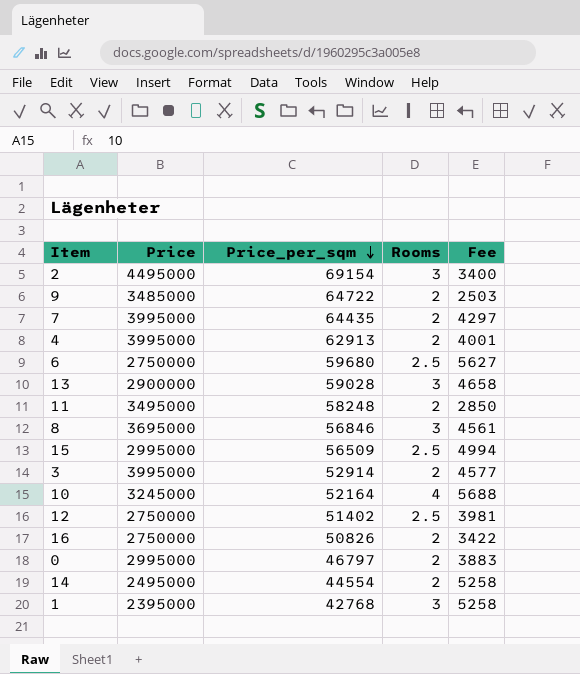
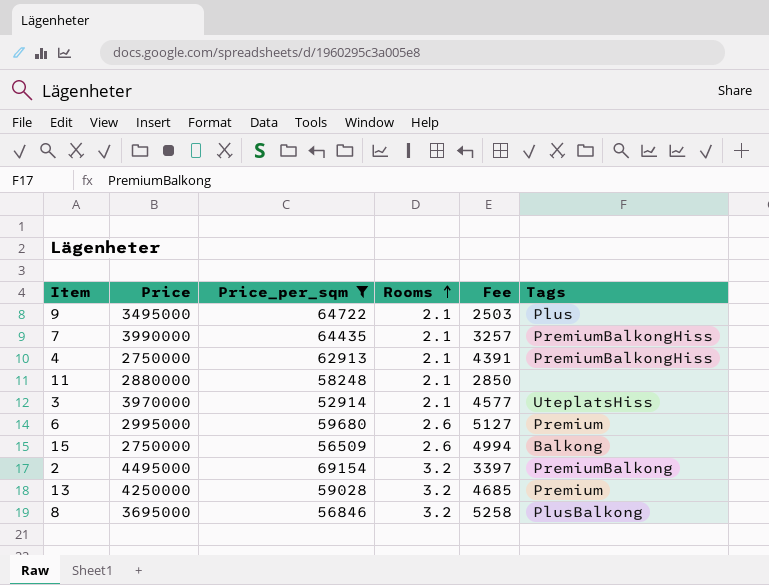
filter: none -> Price_per_sqm >= 52914
row order: Price_per_sqm descending -> Rooms ascending
column Tags | position: none -> 6
9 | Price: 3485000 -> 3495000
9 | Rooms: 2 -> 2.1
7 | Price: 3995000 -> 3990000
7 | Rooms: 2 -> 2.1
7 | Fee: 4297 -> 3257
4 | Price: 3995000 -> 2750000
4 | Rooms: 2 -> 2.1
4 | Fee: 4001 -> 4391
11 | Price: 3495000 -> 2880000
11 | Rooms: 2 -> 2.1
3 | Price: 3995000 -> 3970000
3 | Rooms: 2 -> 2.1
6 | Price: 2750000 -> 2995000
6 | Rooms: 2.5 -> 2.6
6 | Fee: 5627 -> 5127
15 | Price: 2995000 -> 2750000
15 | Rooms: 2.5 -> 2.6
2 | Rooms: 3 -> 3.2
2 | Fee: 3400 -> 3397
13 | Price: 2900000 -> 4250000
13 | Rooms: 3 -> 3.2
13 | Fee: 4658 -> 4685
8 | Rooms: 3 -> 3.2
8 | Fee: 4561 -> 5258

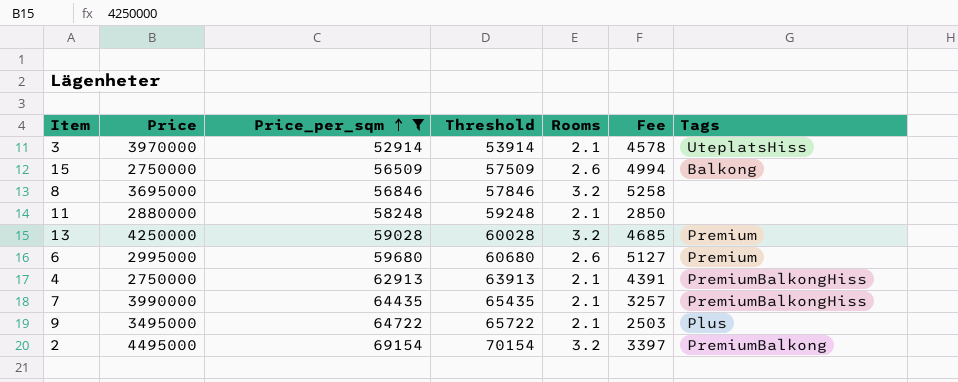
row order: Rooms ascending -> Price_per_sqm ascending
column Threshold | formula: none -> [Price_per_sqm] + 1000
3 | Fee: 4577 -> 4578
8 | Tags: PlusBalkong -> none

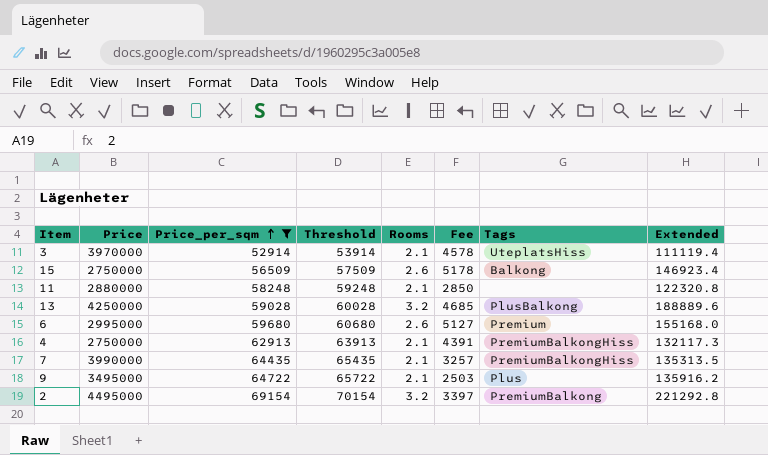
column Extended | formula: none -> [Price_per_sqm] * [Rooms]
row 8: 3695000 | 56846 | 57846 | 3.2 | 5258 | none -> none
15 | Fee: 4994 -> 5178
13 | Tags: Premium -> PlusBalkong

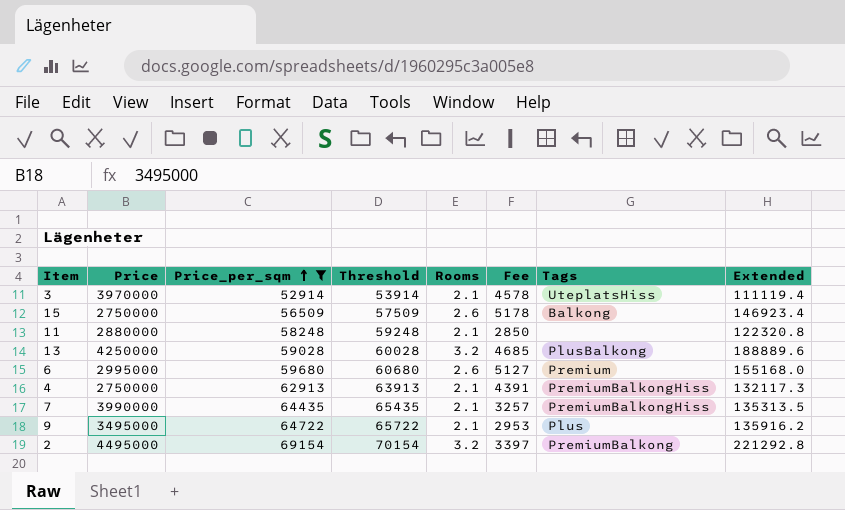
9 | Fee: 2503 -> 2953

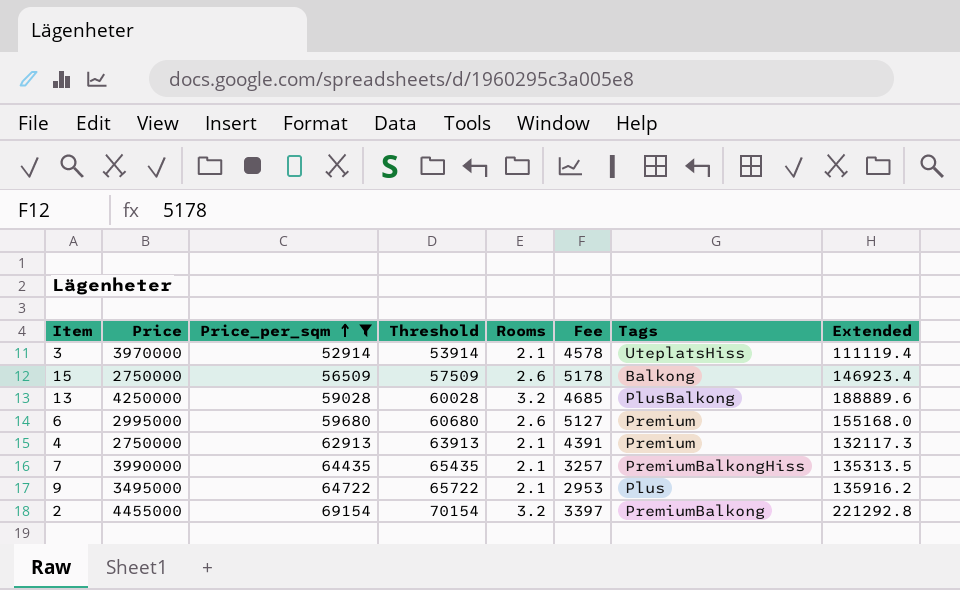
row 11: 2880000 | 58248 | 59248 | 2.1 | 2850 | none | 122320.8 -> none
4 | Tags: PremiumBalkongHiss -> Premium
2 | Price: 4495000 -> 4455000

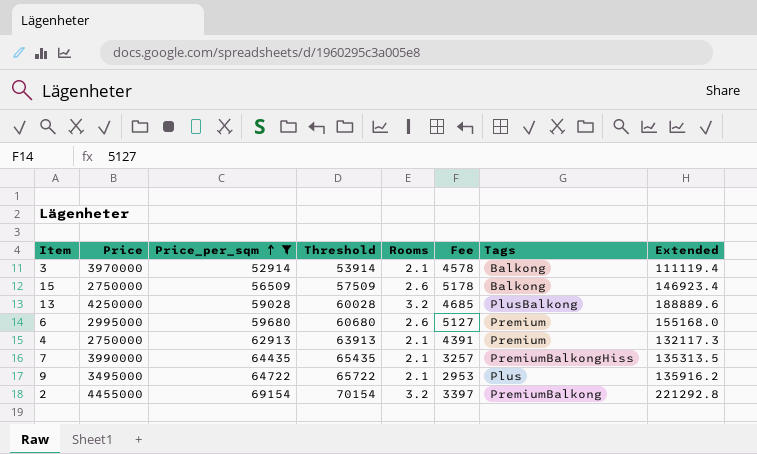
3 | Tags: UteplatsHiss -> Balkong

